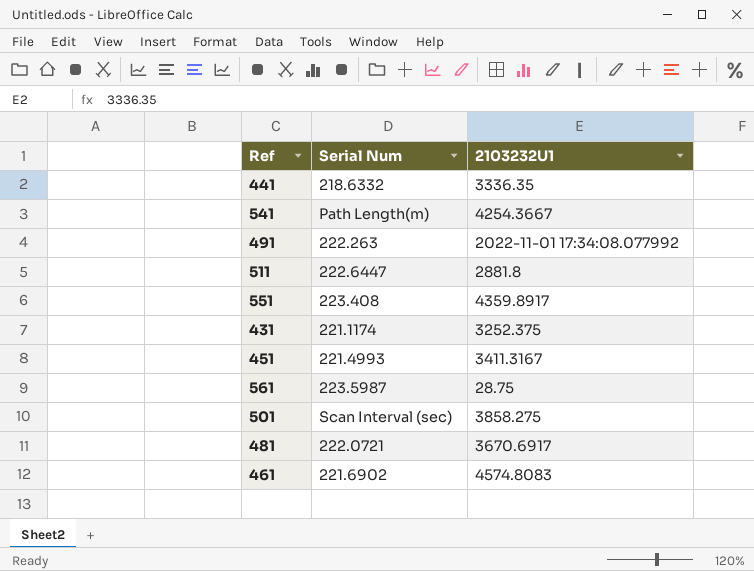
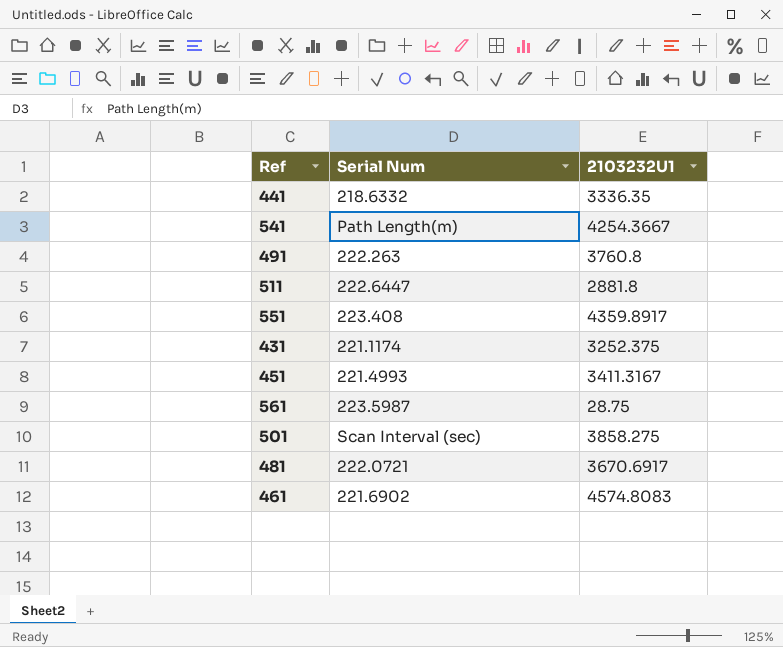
491 | 2103232U1: 2022-11-01 17:34:08.077992 -> 3760.8

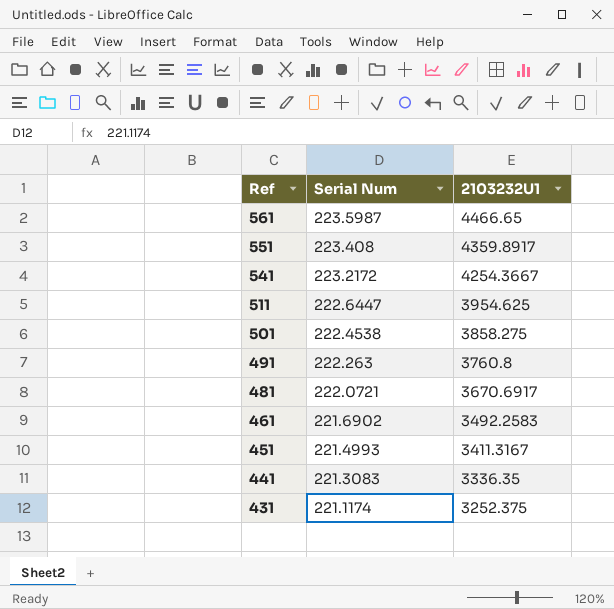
row order: none -> Ref descending
561 | 2103232U1: 28.75 -> 4466.65
541 | Serial Num: Path Length(m) -> 223.2172
511 | 2103232U1: 2881.8 -> 3954.625
501 | Serial Num: Scan Interval (sec) -> 222.4538
461 | 2103232U1: 4574.8083 -> 3492.2583
441 | Serial Num: 218.6332 -> 221.3083

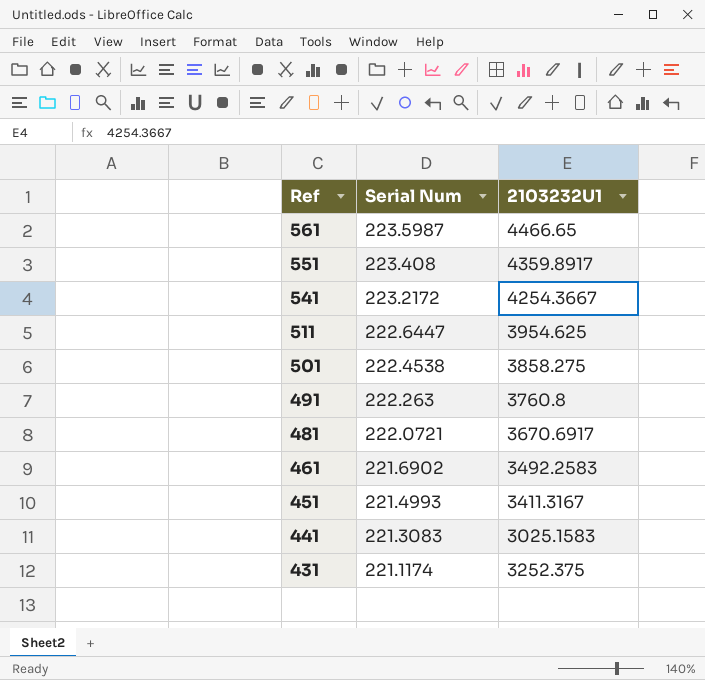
441 | 2103232U1: 3336.35 -> 3025.1583

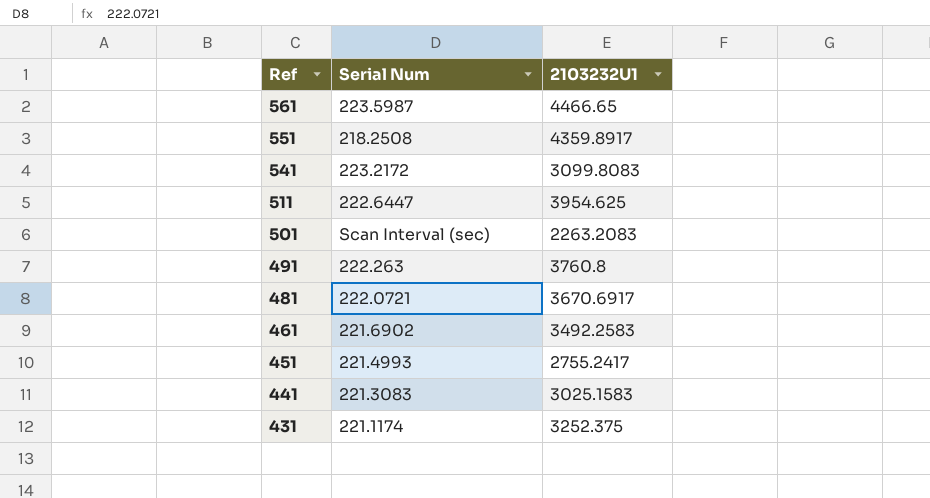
551 | Serial Num: 223.408 -> 218.2508
541 | 2103232U1: 4254.3667 -> 3099.8083
501 | Serial Num: 222.4538 -> Scan Interval (sec)
501 | 2103232U1: 3858.275 -> 2263.2083
451 | 2103232U1: 3411.3167 -> 2755.2417

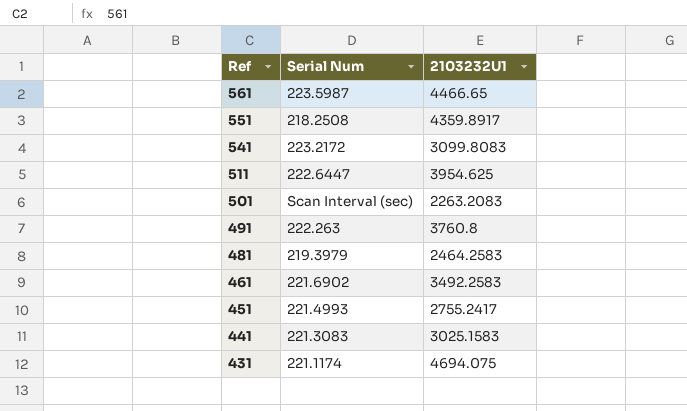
481 | Serial Num: 222.0721 -> 219.3979
481 | 2103232U1: 3670.6917 -> 2464.2583
431 | 2103232U1: 3252.375 -> 4694.075

